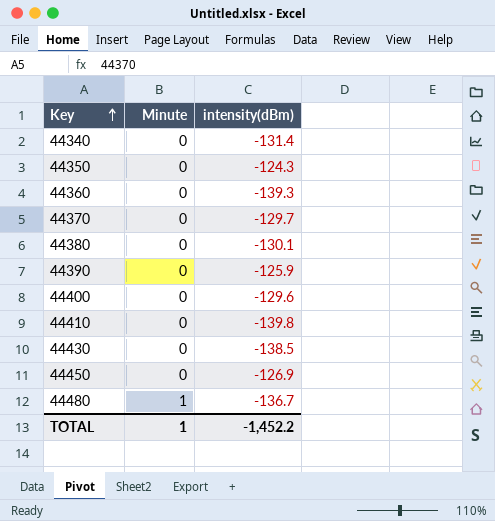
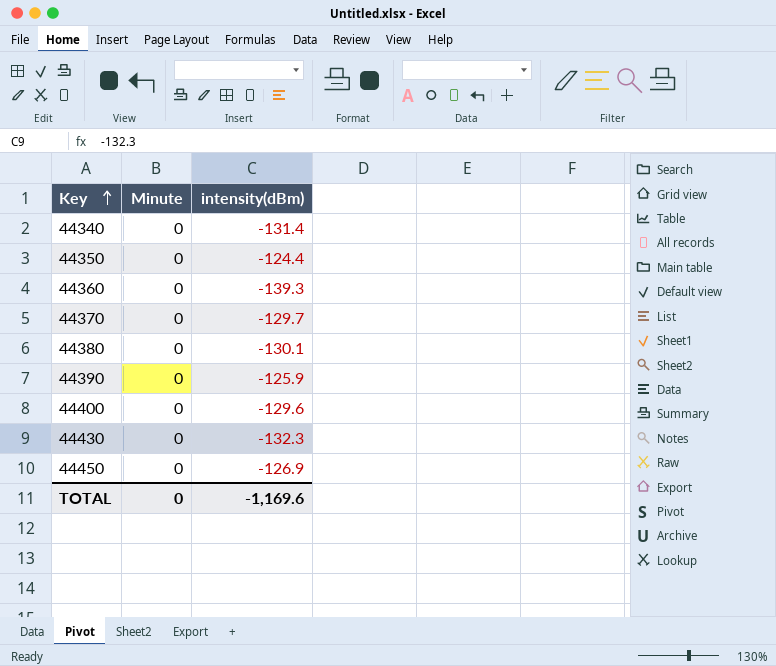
row 44410: 0 | -139.8 -> none
row 44480: 1 | -136.7 -> none
44350 | intensity(dBm): -124.3 -> -124.4
44430 | intensity(dBm): -138.5 -> -132.3
TOTAL | Minute: 1 -> 0
TOTAL | intensity(dBm): -1,452.2 -> -1,169.6

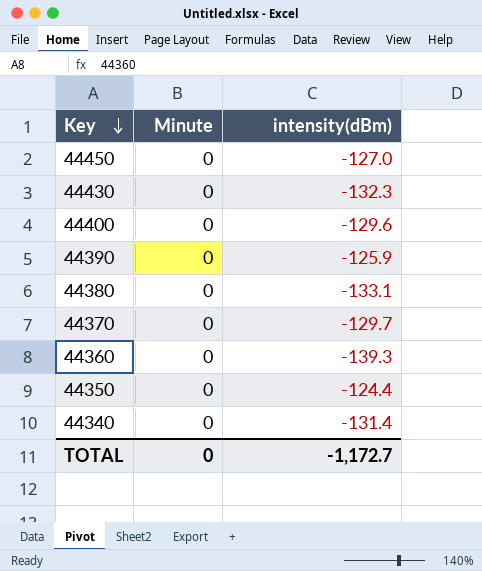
row order: Key ascending -> Key descending
44450 | intensity(dBm): -126.9 -> -127.0
44380 | intensity(dBm): -130.1 -> -133.1
TOTAL | intensity(dBm): -1,169.6 -> -1,172.7

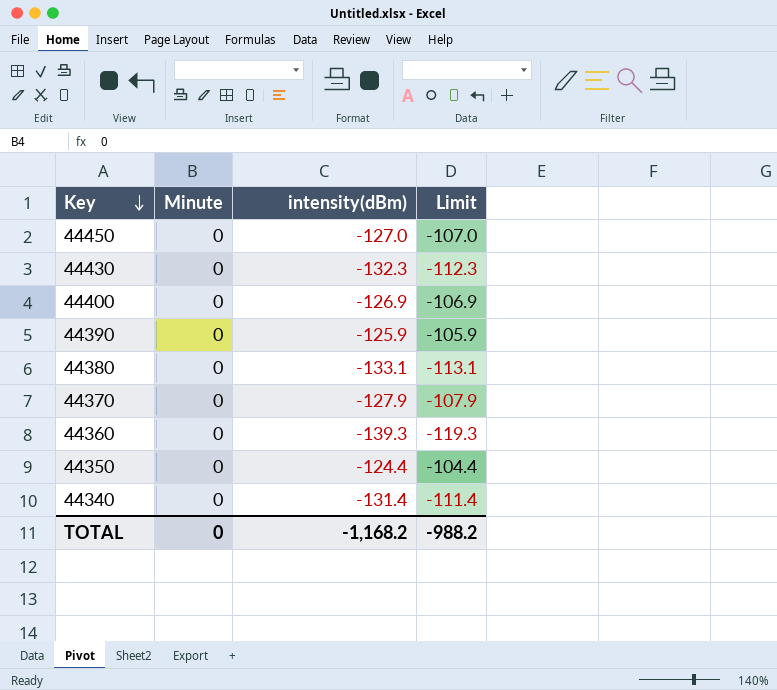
column Limit | formula: none -> [intensity(dBm)] + 20
44400 | intensity(dBm): -129.6 -> -126.9
44370 | intensity(dBm): -129.7 -> -127.9
TOTAL | intensity(dBm): -1,172.7 -> -1,168.2

